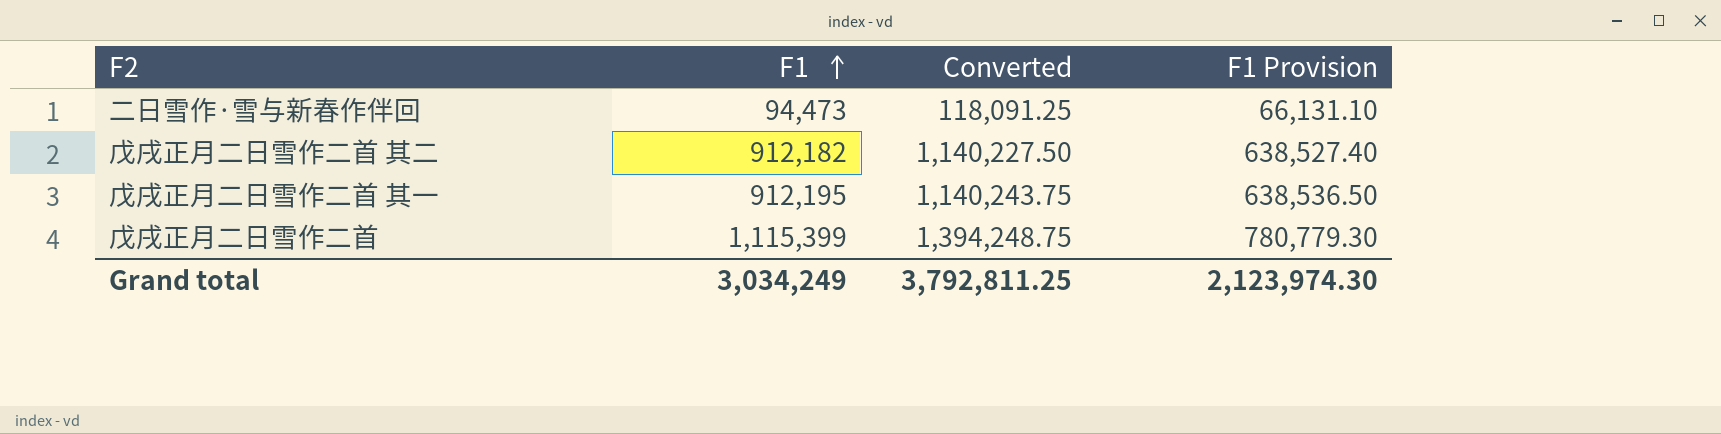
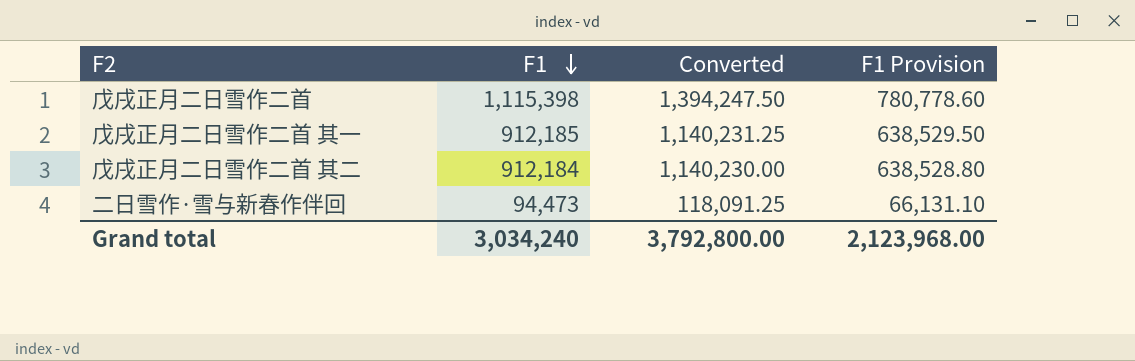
row order: F1 ascending -> F1 descending
戊戌正月二日雪作二首 | F1: 1,115,399 -> 1,115,398
戊戌正月二日雪作二首 | Converted: 1,394,248.75 -> 1,394,247.50
戊戌正月二日雪作二首 | F1 Provision: 780,779.30 -> 780,778.60
戊戌正月二日雪作二首 其一 | F1: 912,195 -> 912,185
戊戌正月二日雪作二首 其一 | Converted: 1,140,243.75 -> 1,140,231.25
戊戌正月二日雪作二首 其一 | F1 Provision: 638,536.50 -> 638,529.50
戊戌正月二日雪作二首 其二 | F1: 912,182 -> 912,184
戊戌正月二日雪作二首 其二 | Converted: 1,140,227.50 -> 1,140,230.00
戊戌正月二日雪作二首 其二 | F1 Provision: 638,527.40 -> 638,528.80
Grand total | F1: 3,034,249 -> 3,034,240
Grand total | Converted: 3,792,811.25 -> 3,792,800.00
Grand total | F1 Provision: 2,123,974.30 -> 2,123,968.00

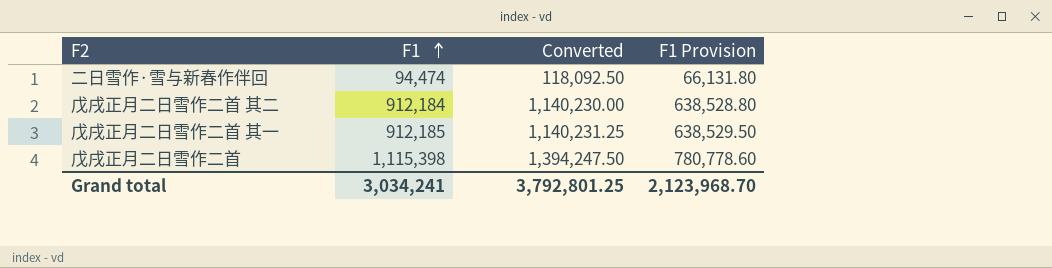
row order: F1 descending -> F1 ascending
二日雪作·雪与新春作伴回 | F1: 94,473 -> 94,474
二日雪作·雪与新春作伴回 | Converted: 118,091.25 -> 118,092.50
二日雪作·雪与新春作伴回 | F1 Provision: 66,131.10 -> 66,131.80
Grand total | F1: 3,034,240 -> 3,034,241
Grand total | Converted: 3,792,800.00 -> 3,792,801.25
Grand total | F1 Provision: 2,123,968.00 -> 2,123,968.70

